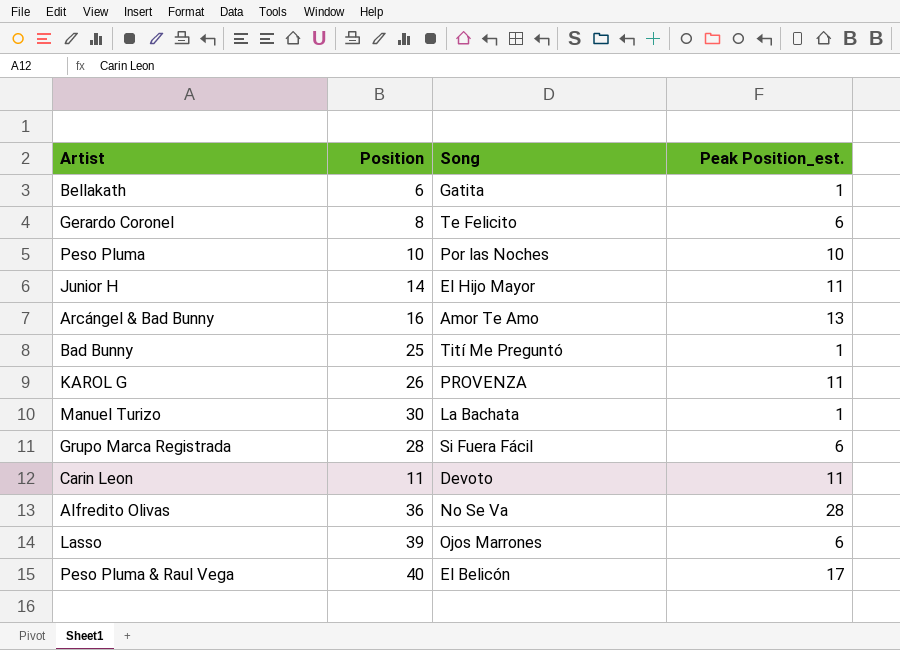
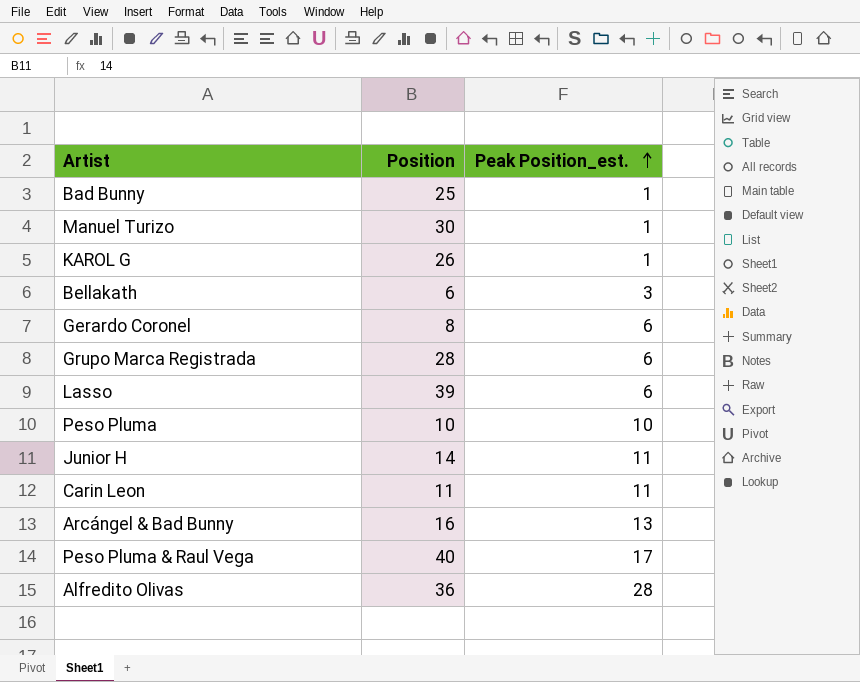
row order: none -> Peak Position_est. ascending
column Song | position: 3 -> none
KAROL G | Peak Position_est.: 11 -> 1
Bellakath | Peak Position_est.: 1 -> 3

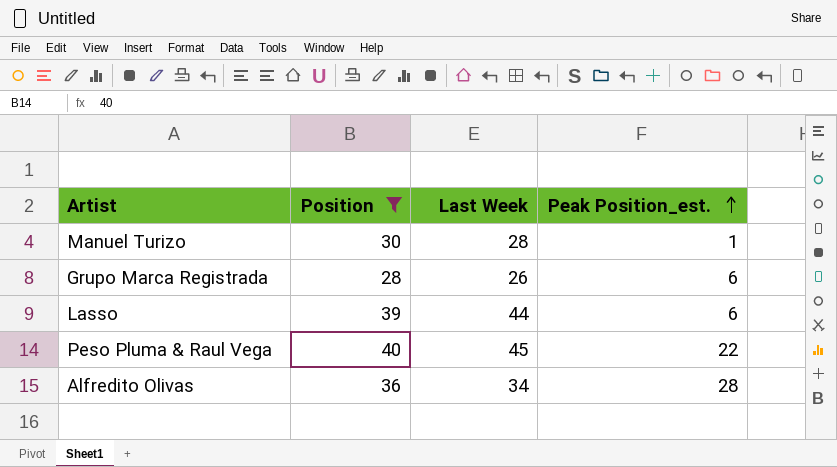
filter: none -> Position >= 28
column Last Week | position: none -> 3
Peso Pluma & Raul Vega | Peak Position_est.: 17 -> 22

